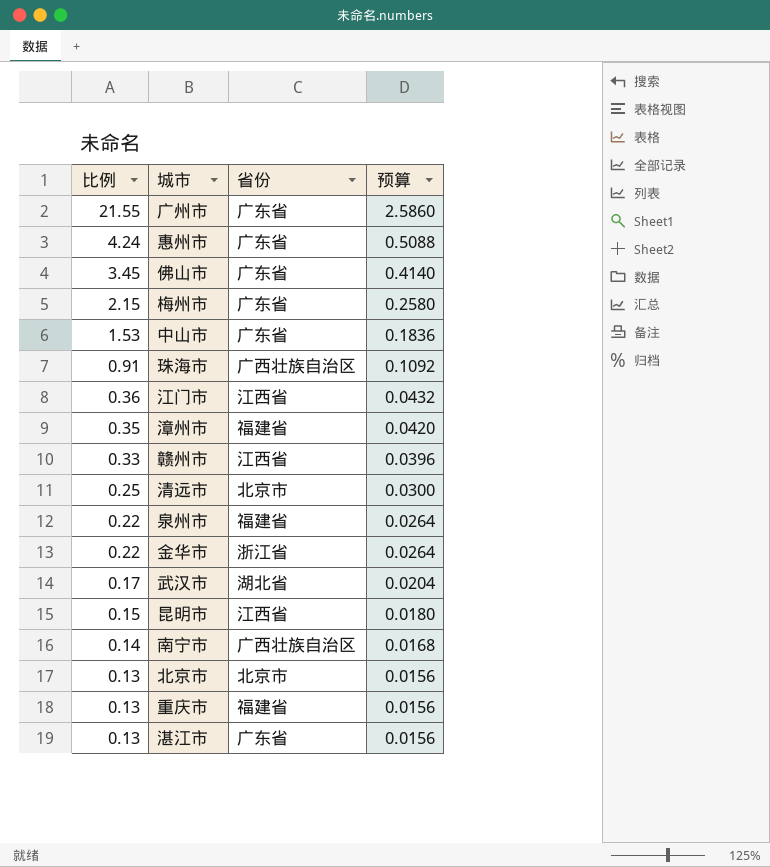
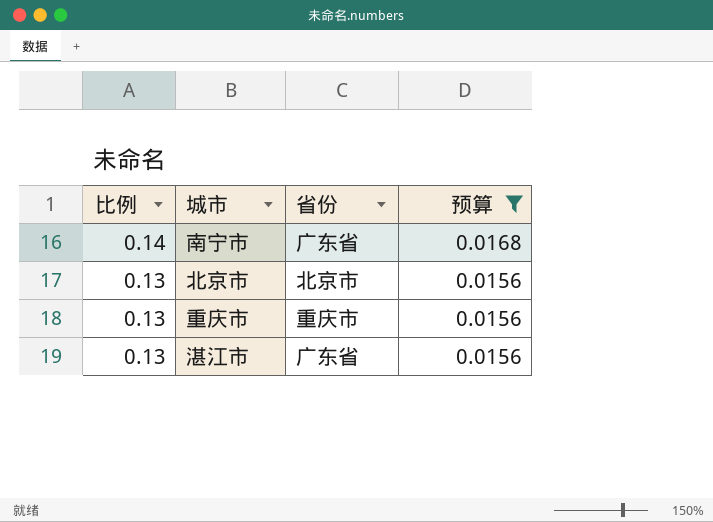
filter: none -> 预算 <= 0.0168
南宁市 | 省份: 广西壮族自治区 -> 广东省
重庆市 | 省份: 福建省 -> 重庆市

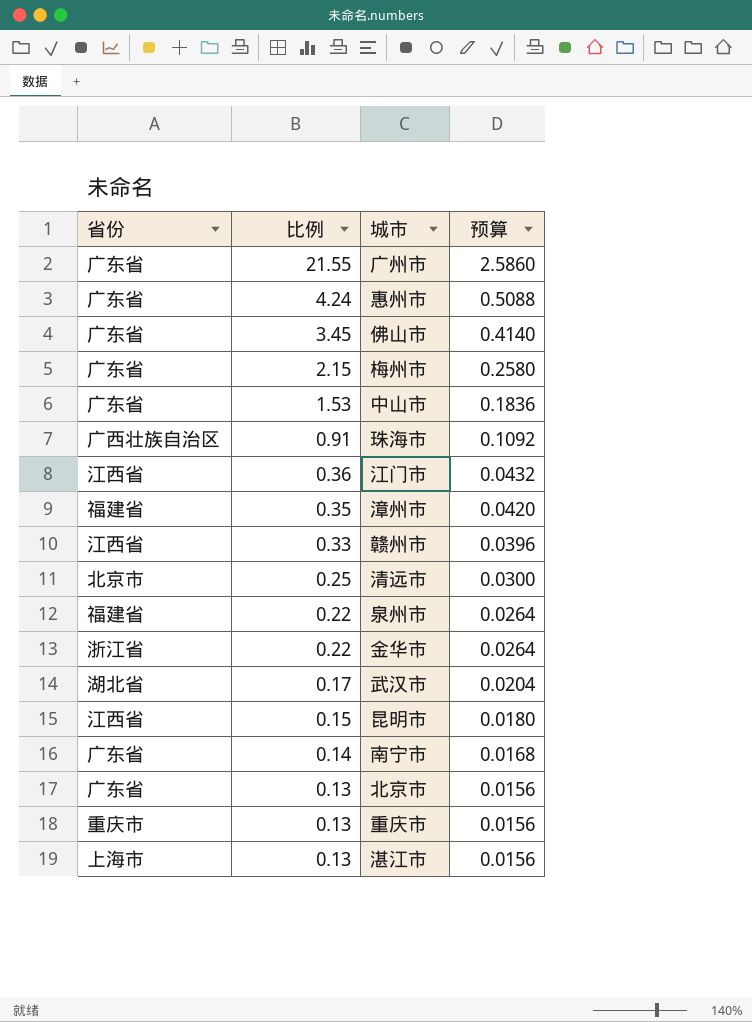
filter: 预算 <= 0.0168 -> none
column 省份 | position: 3 -> 1
北京市 | 省份: 北京市 -> 广东省
湛江市 | 省份: 广东省 -> 上海市

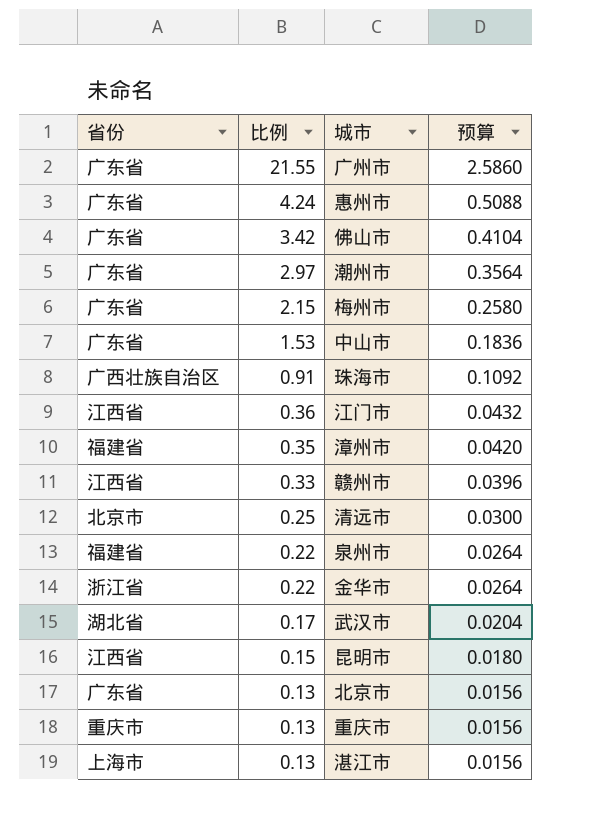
row 南宁市: 广东省 | 0.14 | 0.0168 -> none
佛山市 | 比例: 3.45 -> 3.42
佛山市 | 预算: 0.4140 -> 0.4104
row 潮州市: none -> 广东省 | 2.97 | 0.3564

